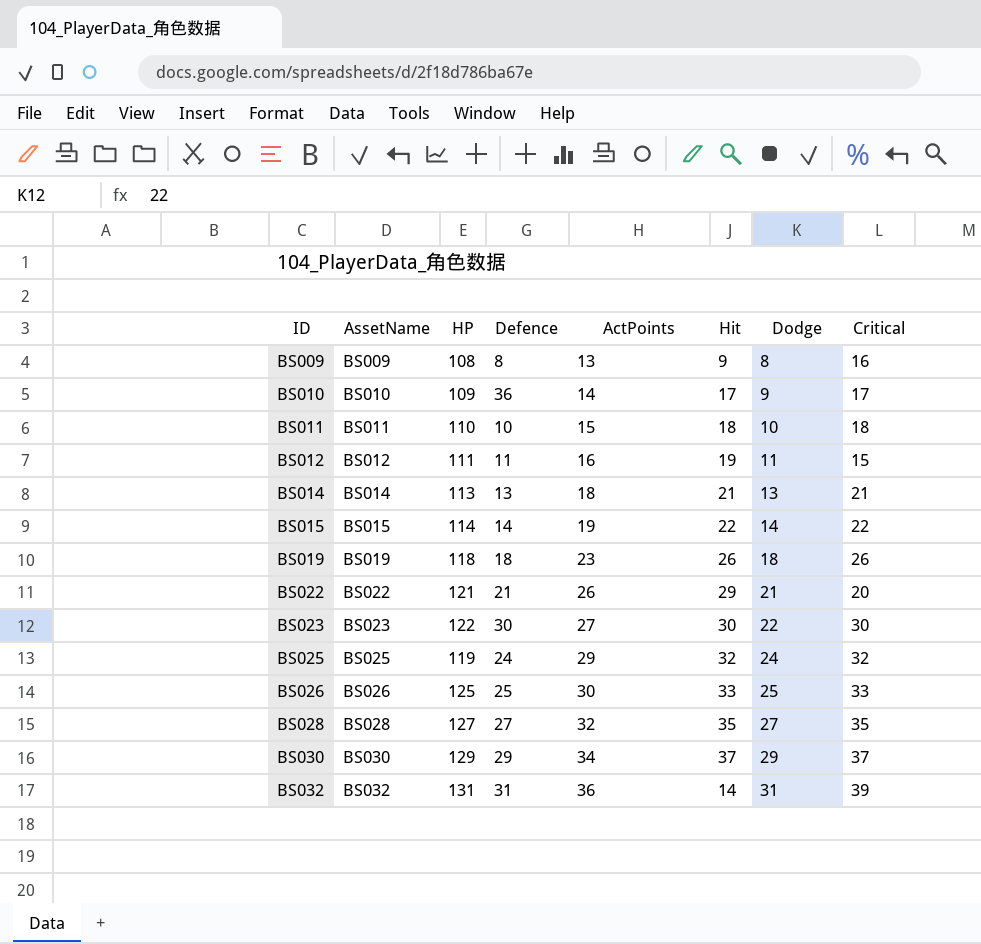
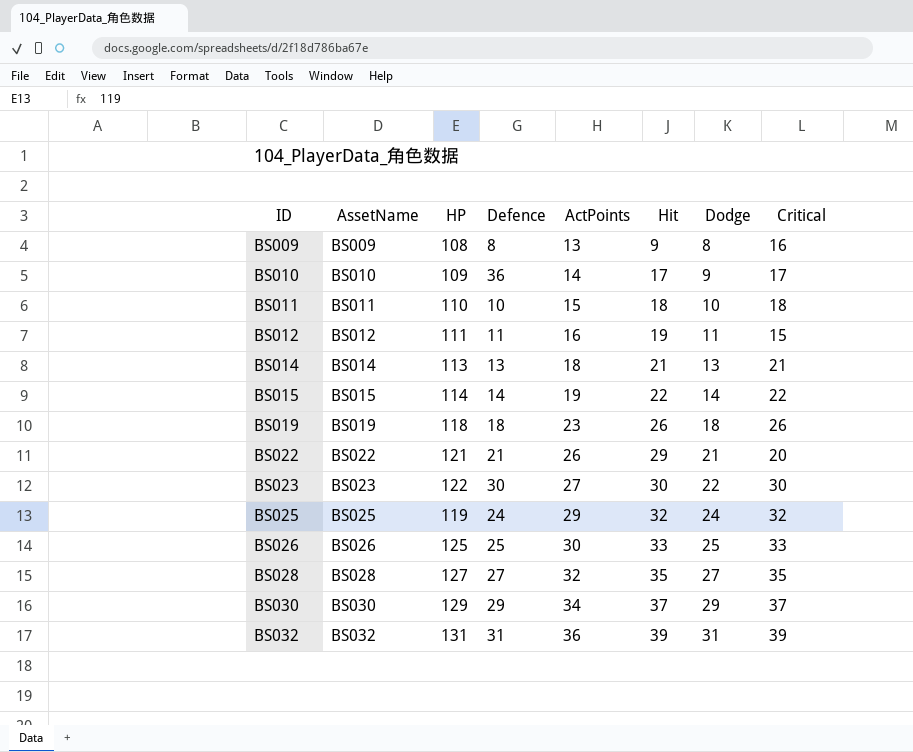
BS032 | Hit: 14 -> 39

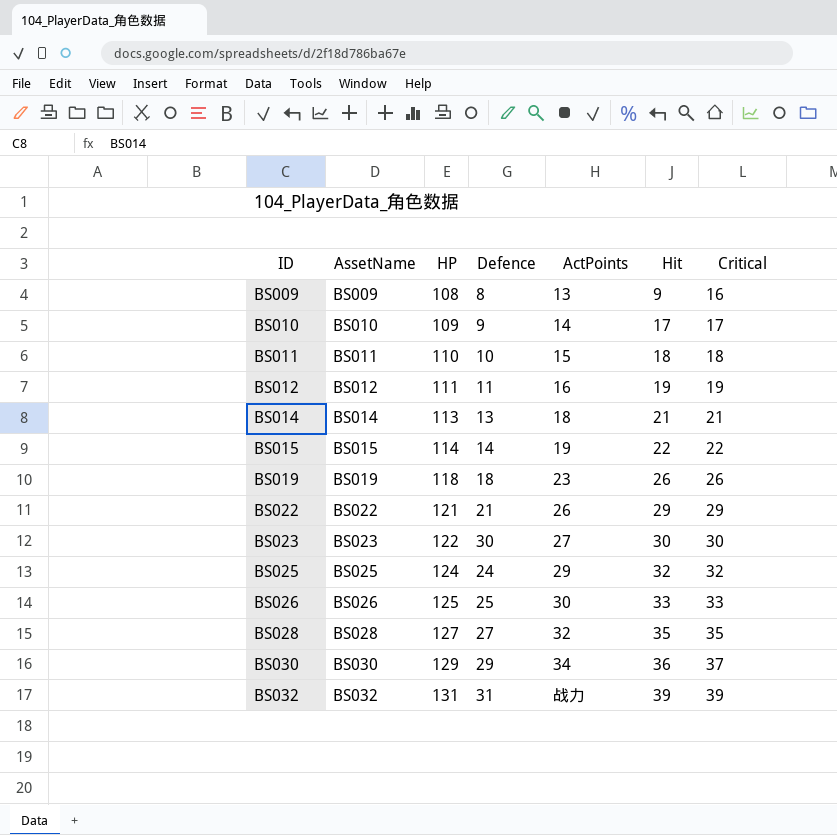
column Dodge | position: 7 -> none
BS010 | Defence: 36 -> 9
BS012 | Critical: 15 -> 19
BS022 | Critical: 20 -> 29
BS025 | HP: 119 -> 124
BS030 | Hit: 37 -> 36
BS032 | ActPoints: 36 -> 战力

